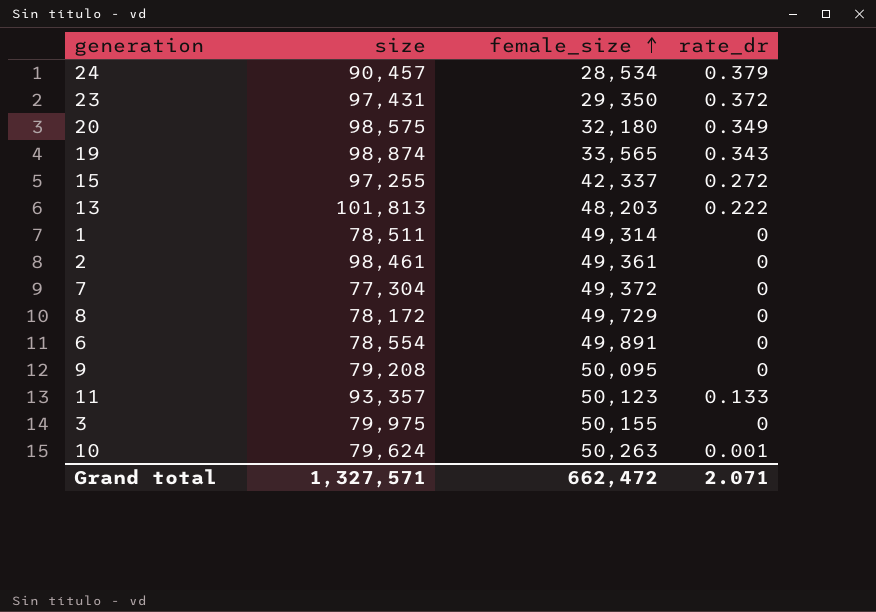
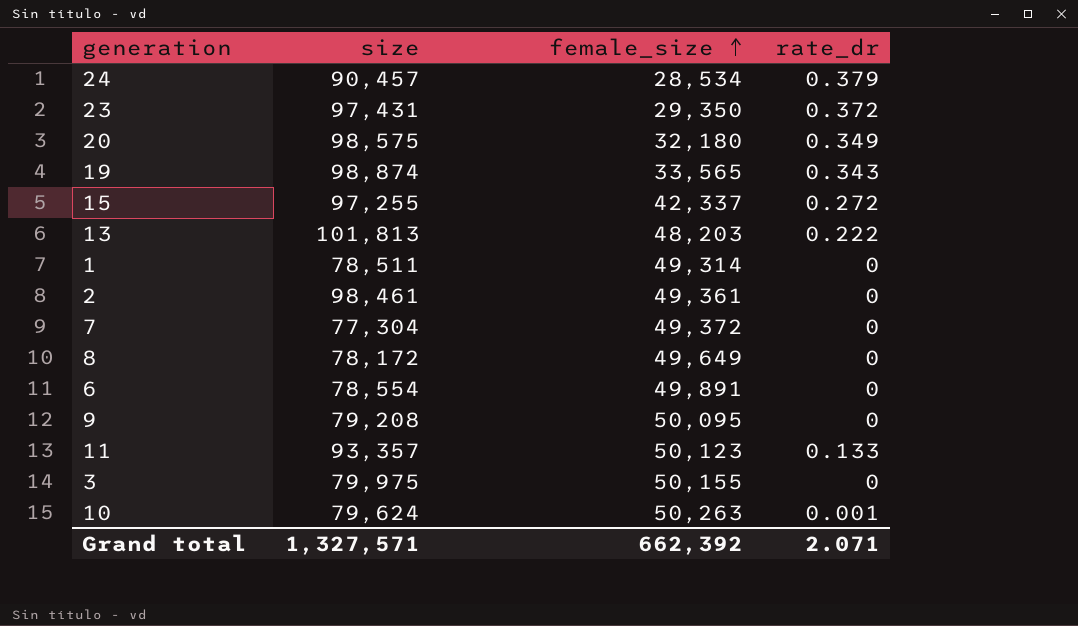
8 | female_size: 49,729 -> 49,649
Grand total | female_size: 662,472 -> 662,392

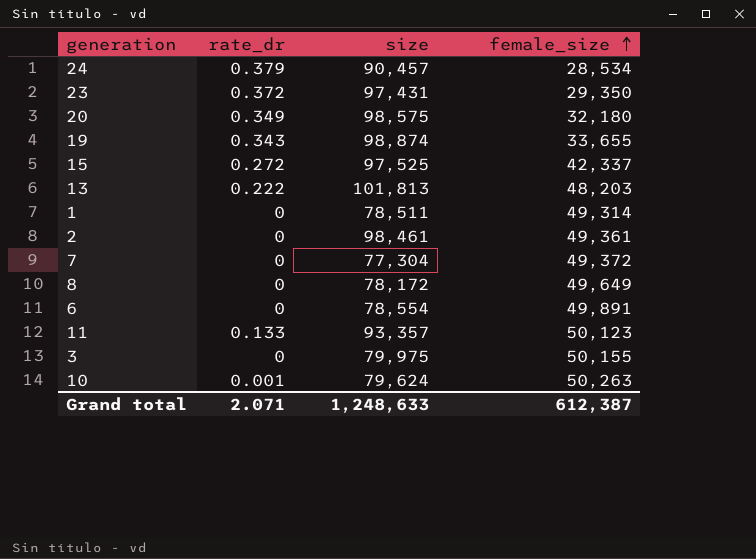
column rate_dr | position: 4 -> 2
row 9: 79,208 | 50,095 | 0 -> none
19 | female_size: 33,565 -> 33,655
15 | size: 97,255 -> 97,525
Grand total | size: 1,327,571 -> 1,248,633
Grand total | female_size: 662,392 -> 612,387

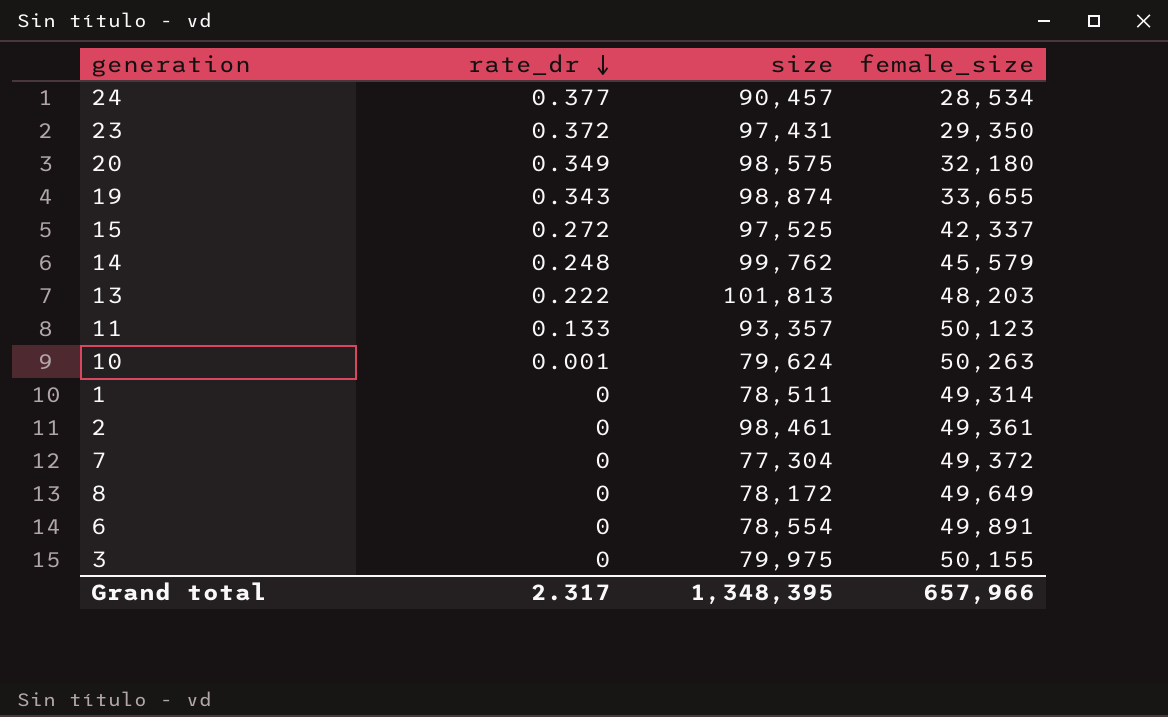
row order: female_size ascending -> rate_dr descending
24 | rate_dr: 0.379 -> 0.377
row 14: none -> 0.248 | 99,762 | 45,579
Grand total | rate_dr: 2.071 -> 2.317
Grand total | size: 1,248,633 -> 1,348,395
Grand total | female_size: 612,387 -> 657,966

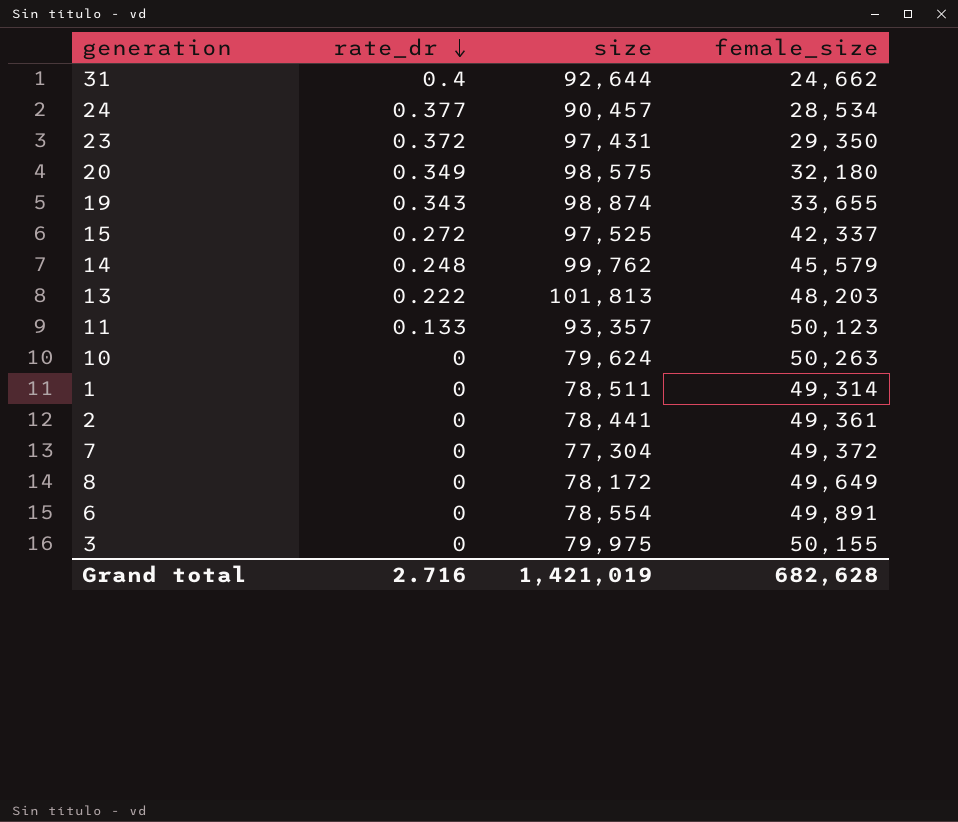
row 31: none -> 0.4 | 92,644 | 24,662
10 | rate_dr: 0.001 -> 0
2 | size: 98,461 -> 78,441
Grand total | rate_dr: 2.317 -> 2.716
Grand total | size: 1,348,395 -> 1,421,019
Grand total | female_size: 657,966 -> 682,628

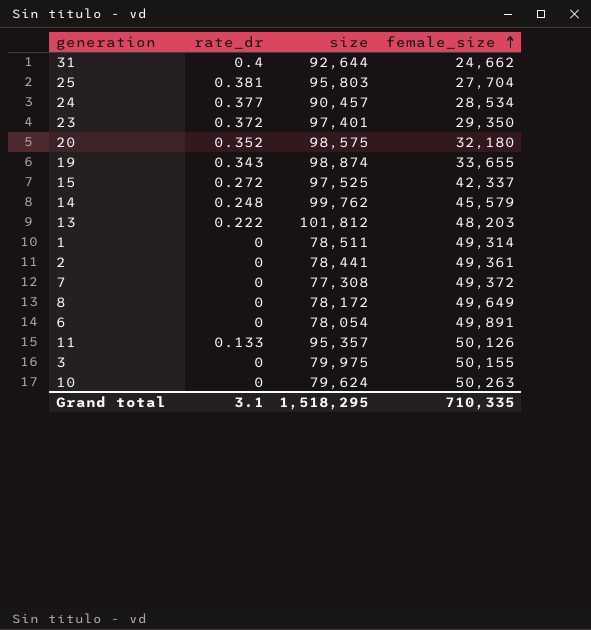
row order: rate_dr descending -> female_size ascending
row 25: none -> 0.381 | 95,803 | 27,704
23 | size: 97,431 -> 97,401
20 | rate_dr: 0.349 -> 0.352
13 | size: 101,813 -> 101,812
7 | size: 77,304 -> 77,308
6 | size: 78,554 -> 78,054
11 | size: 93,357 -> 95,357
11 | female_size: 50,123 -> 50,126
Grand total | rate_dr: 2.716 -> 3.1
Grand total | size: 1,421,019 -> 1,518,295
Grand total | female_size: 682,628 -> 710,335

